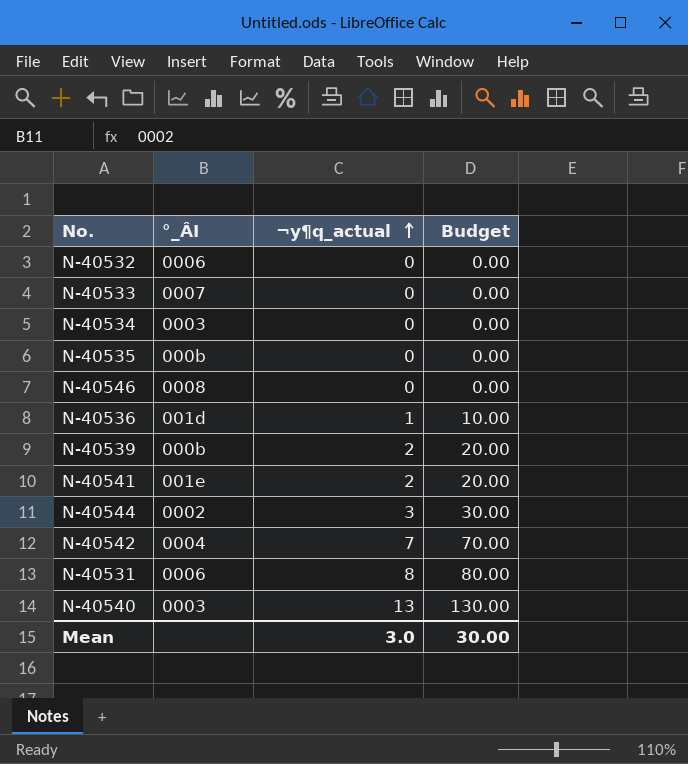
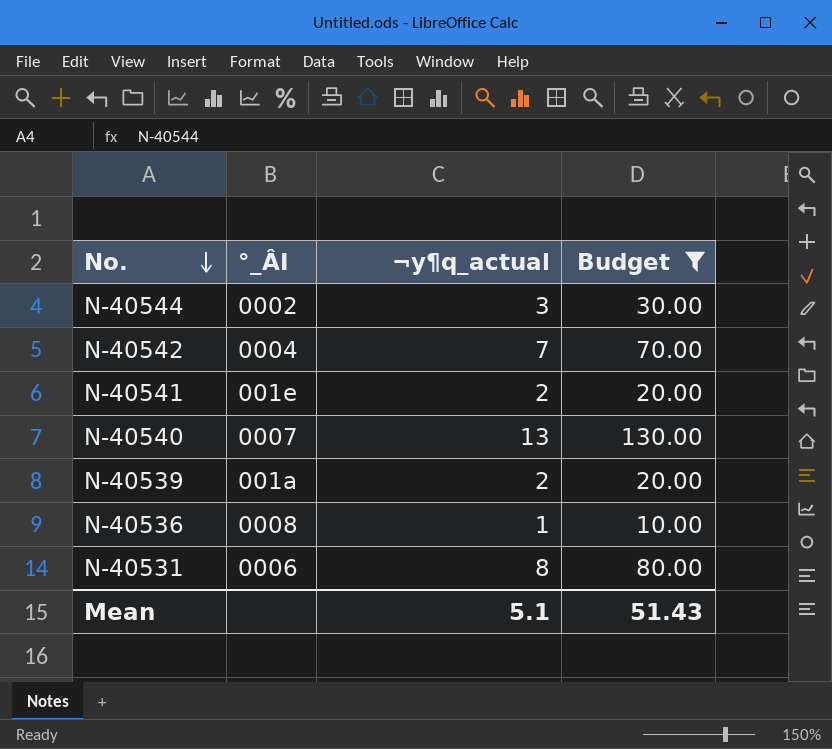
filter: none -> Budget != 0.00
row order: ¬y¶q_actual ascending -> No. descending
N-40540 | °_ÂI: 0003 -> 0007
N-40539 | °_ÂI: 000b -> 001a
N-40536 | °_ÂI: 001d -> 0008
Mean | ¬y¶q_actual: 3.0 -> 5.1
Mean | Budget: 30.00 -> 51.43

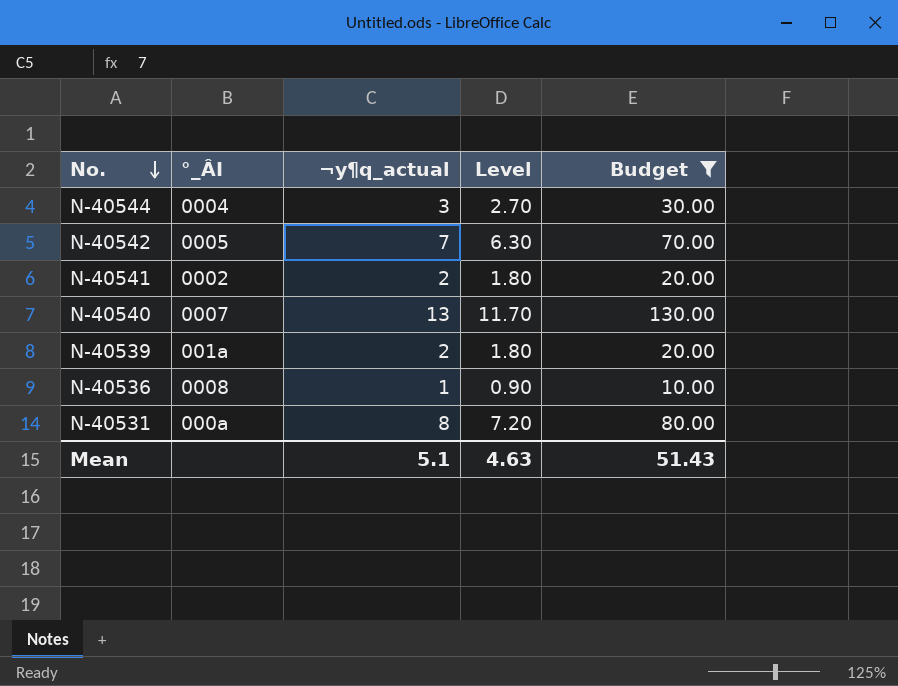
column Level | formula: none -> [¬y¶q_actual] * 0.9
N-40544 | °_ÂI: 0002 -> 0004
N-40542 | °_ÂI: 0004 -> 0005
N-40541 | °_ÂI: 001e -> 0002
N-40531 | °_ÂI: 0006 -> 000a

